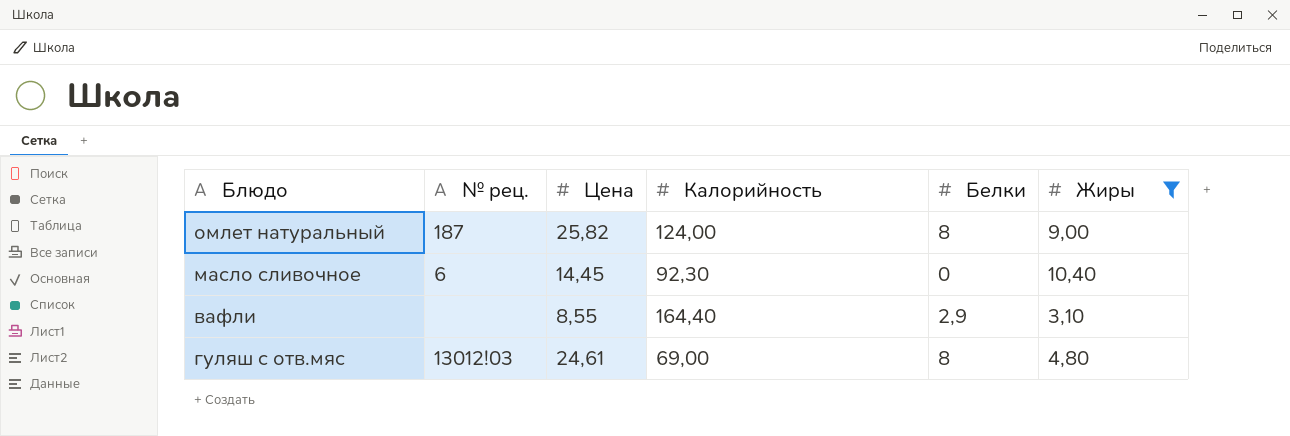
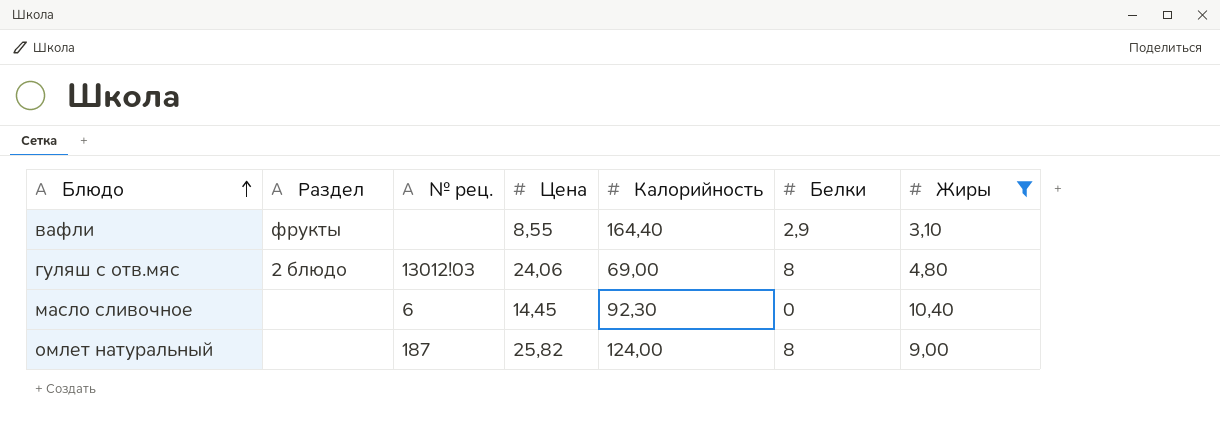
row order: none -> Блюдо ascending
column Раздел | position: none -> 2
гуляш с отв.мяс | Цена: 24,61 -> 24,06

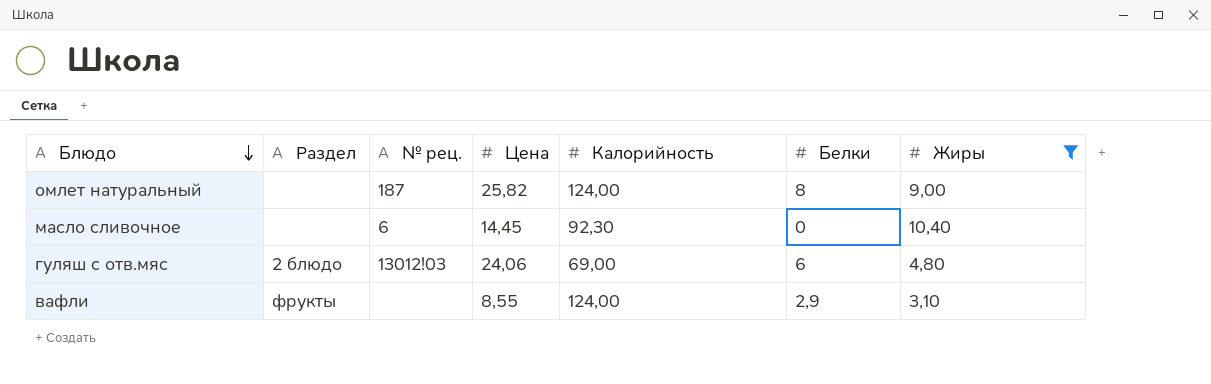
row order: Блюдо ascending -> Блюдо descending
гуляш с отв.мяс | Белки: 8 -> 6
вафли | Калорийность: 164,40 -> 124,00

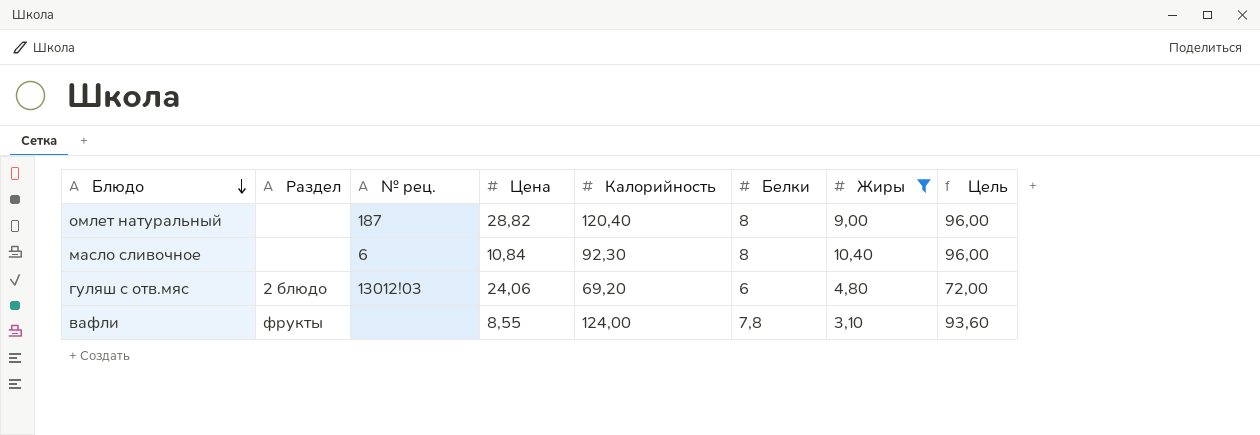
column Цель | formula: none -> [Белки] * 12
омлет натуральный | Цена: 25,82 -> 28,82
омлет натуральный | Калорийность: 124,00 -> 120,40
масло сливочное | Цена: 14,45 -> 10,84
масло сливочное | Белки: 0 -> 8
гуляш с отв.мяс | Калорийность: 69,00 -> 69,20
вафли | Белки: 2,9 -> 7,8

